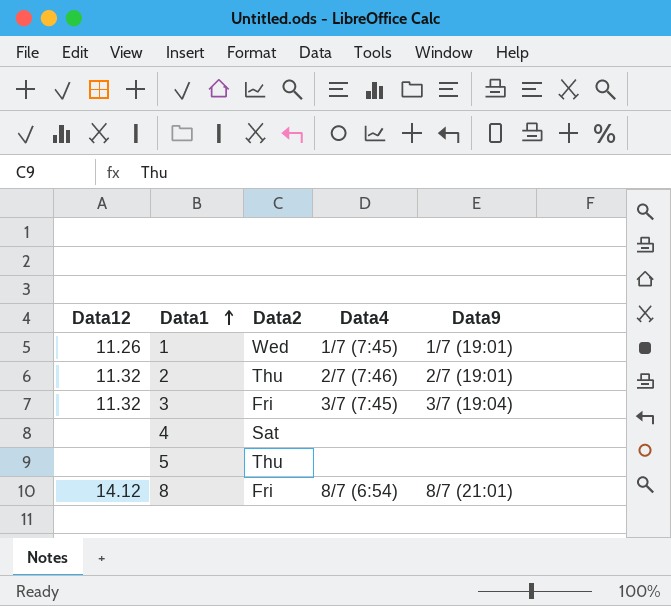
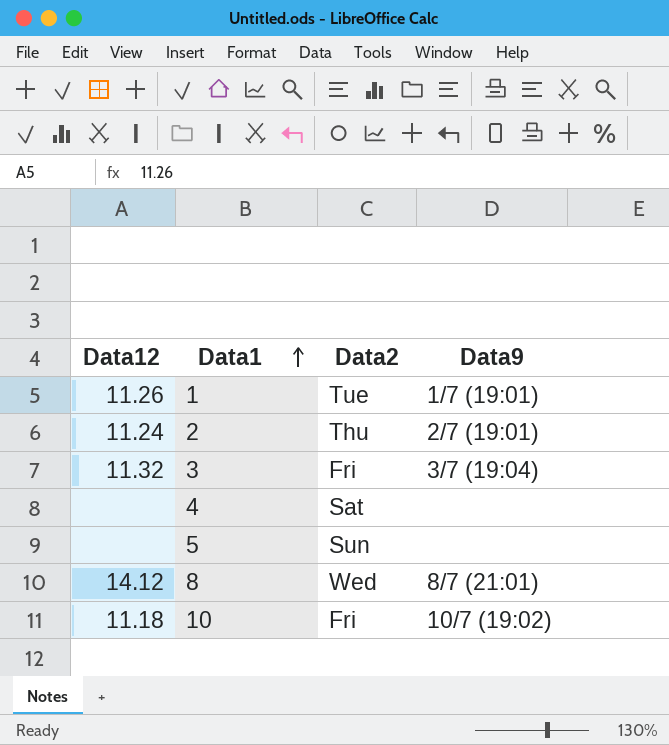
column Data4 | position: 4 -> none
1 | Data2: Wed -> Tue
2 | Data12: 11.32 -> 11.24
5 | Data2: Thu -> Sun
8 | Data2: Fri -> Wed
row 10: none -> 11.18 | Fri | 10/7 (19:02)

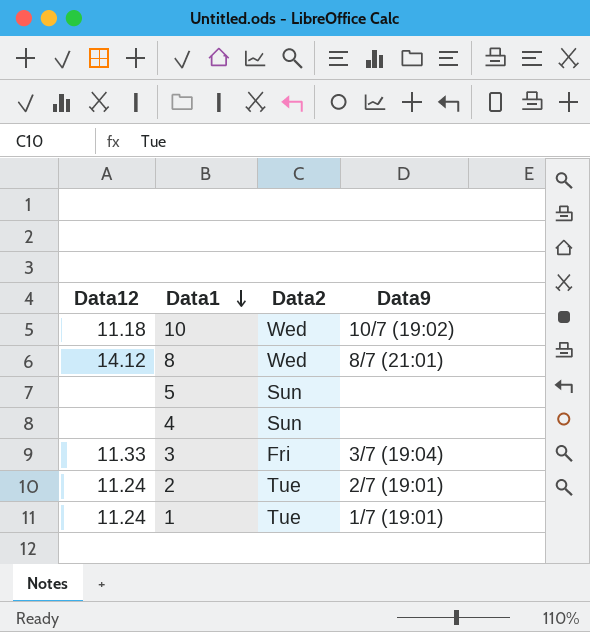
row order: Data1 ascending -> Data1 descending
10 | Data2: Fri -> Wed
4 | Data2: Sat -> Sun
3 | Data12: 11.32 -> 11.33
2 | Data2: Thu -> Tue
1 | Data12: 11.26 -> 11.24

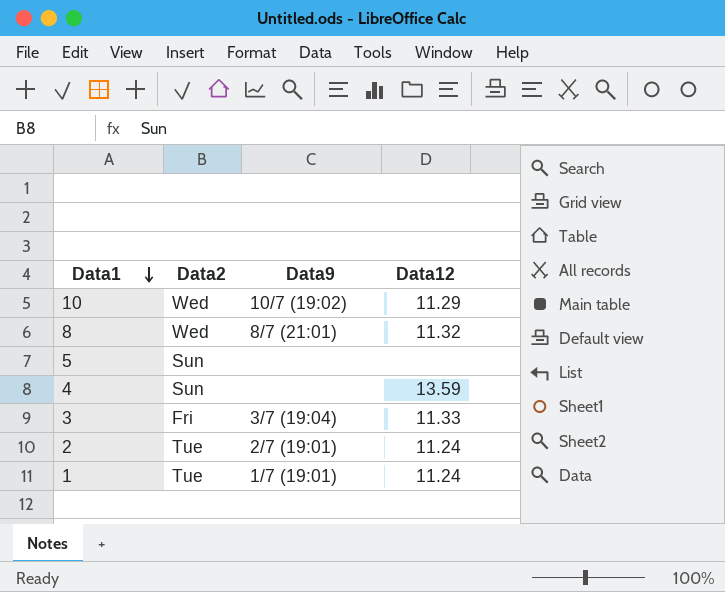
column Data12 | position: 1 -> 4
10 | Data12: 11.18 -> 11.29
8 | Data12: 14.12 -> 11.32
4 | Data12: none -> 13.59

